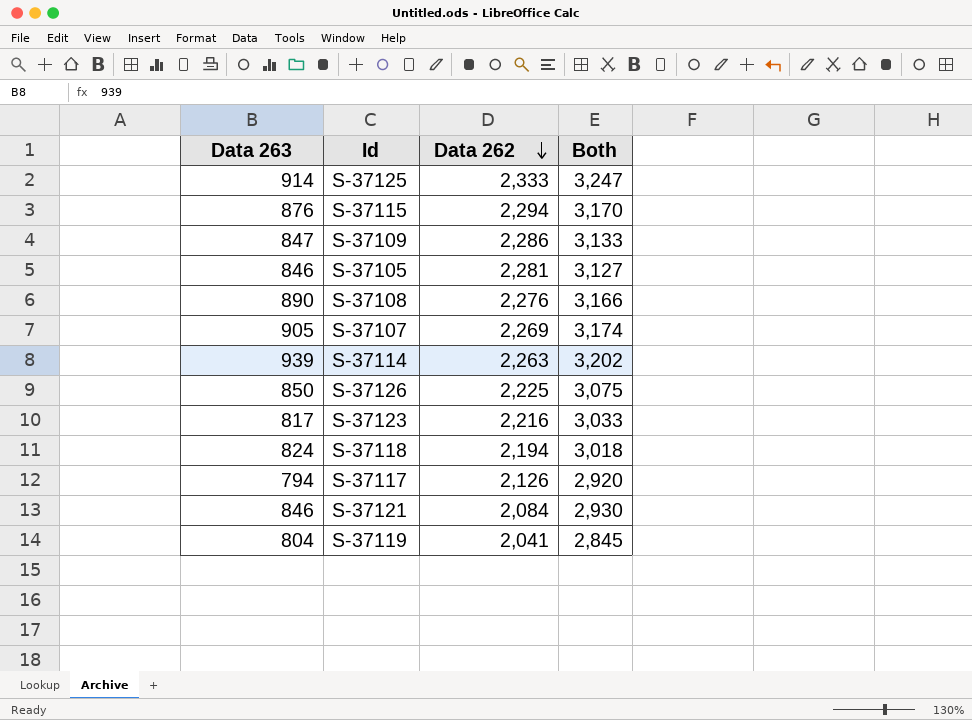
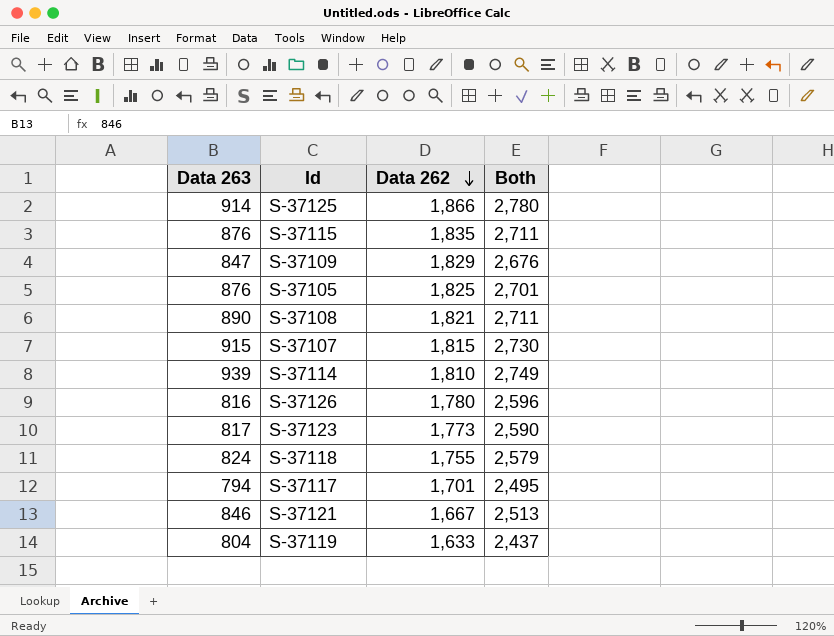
S-37125 | Data 262: 2,333 -> 1,866
S-37125 | Both: 3,247 -> 2,780
S-37115 | Data 262: 2,294 -> 1,835
S-37115 | Both: 3,170 -> 2,711
S-37109 | Data 262: 2,286 -> 1,829
S-37109 | Both: 3,133 -> 2,676
S-37105 | Data 263: 846 -> 876
S-37105 | Data 262: 2,281 -> 1,825
S-37105 | Both: 3,127 -> 2,701
S-37108 | Data 262: 2,276 -> 1,821
S-37108 | Both: 3,166 -> 2,711
S-37107 | Data 263: 905 -> 915
S-37107 | Data 262: 2,269 -> 1,815
S-37107 | Both: 3,174 -> 2,730
S-37114 | Data 262: 2,263 -> 1,810
S-37114 | Both: 3,202 -> 2,749
S-37126 | Data 263: 850 -> 816
S-37126 | Data 262: 2,225 -> 1,780
S-37126 | Both: 3,075 -> 2,596
S-37123 | Data 262: 2,216 -> 1,773
S-37123 | Both: 3,033 -> 2,590
S-37118 | Data 262: 2,194 -> 1,755
S-37118 | Both: 3,018 -> 2,579
S-37117 | Data 262: 2,126 -> 1,701
S-37117 | Both: 2,920 -> 2,495
S-37121 | Data 262: 2,084 -> 1,667
S-37121 | Both: 2,930 -> 2,513
S-37119 | Data 262: 2,041 -> 1,633
S-37119 | Both: 2,845 -> 2,437

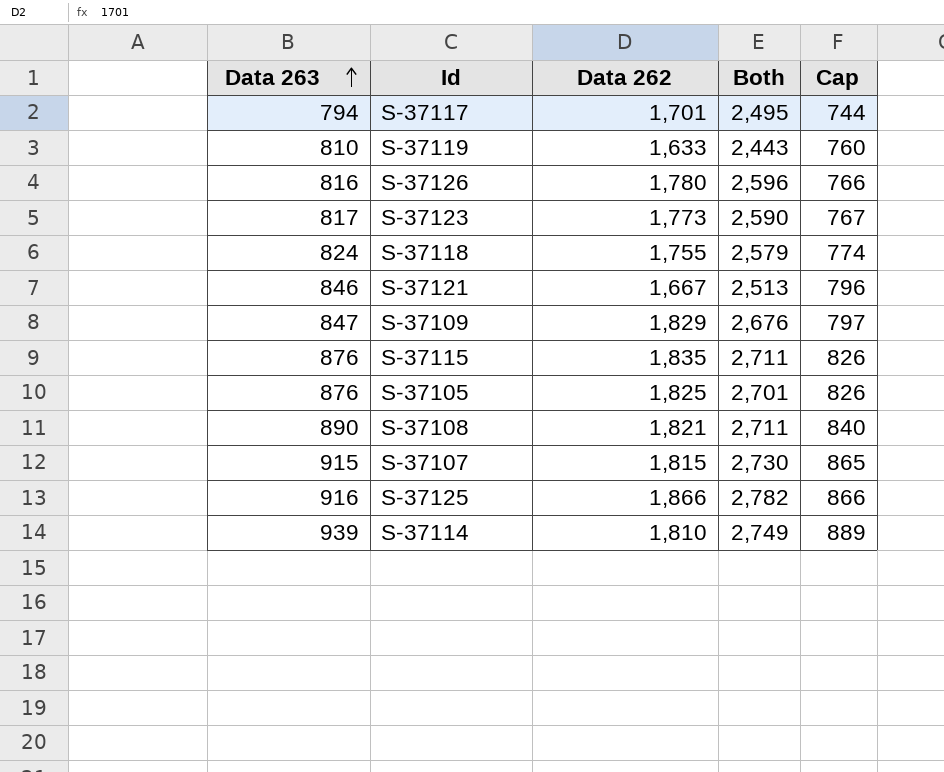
row order: Data 262 descending -> Data 263 ascending
column Cap | formula: none -> [Data 263] - 50
S-37119 | Data 263: 804 -> 810
S-37119 | Both: 2,437 -> 2,443
S-37125 | Data 263: 914 -> 916
S-37125 | Both: 2,780 -> 2,782

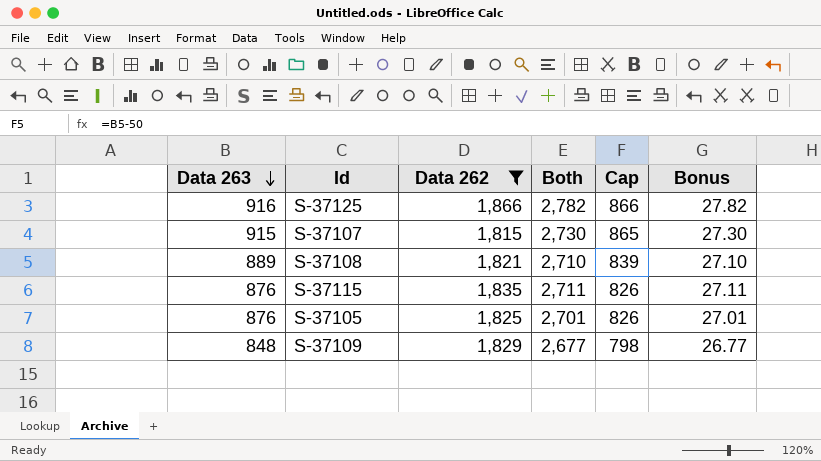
filter: none -> Data 262 >= 1,815
row order: Data 263 ascending -> Data 263 descending
column Bonus | formula: none -> [Both] * 0.01
S-37108 | Data 263: 890 -> 889
S-37108 | Both: 2,711 -> 2,710
S-37108 | Cap: 840 -> 839
S-37109 | Data 263: 847 -> 848
S-37109 | Both: 2,676 -> 2,677
S-37109 | Cap: 797 -> 798

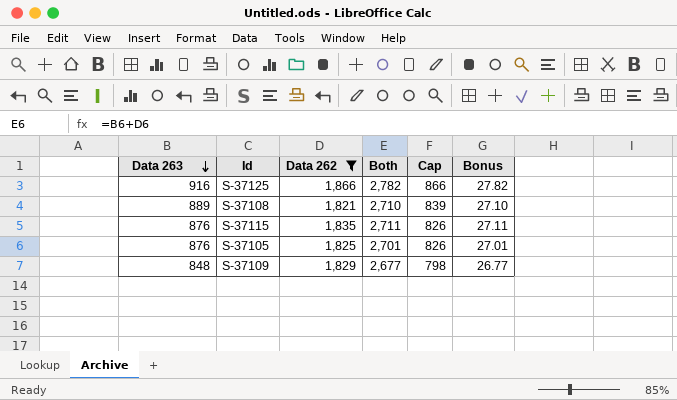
row S-37107: 915 | 1,815 | 2,730 | 865 | 27.30 -> none

